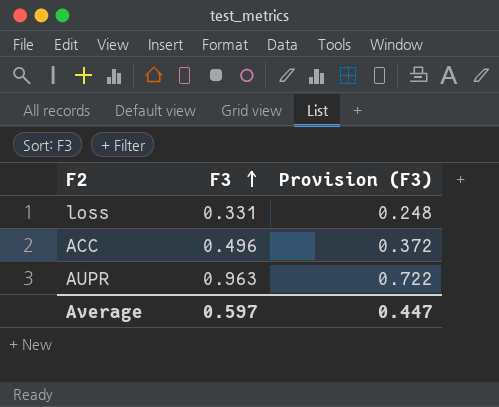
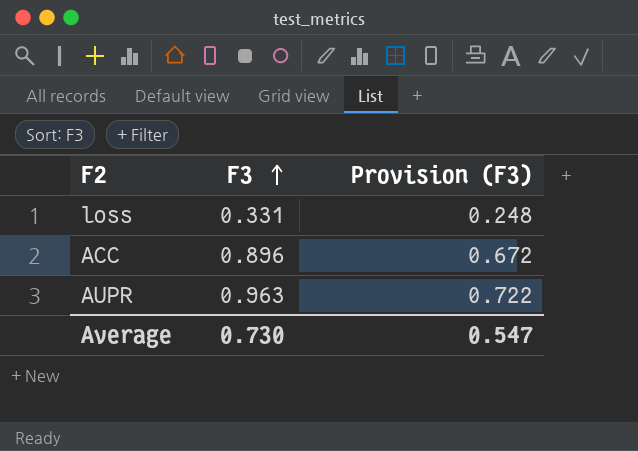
ACC | F3: 0.496 -> 0.896
ACC | Provision (F3): 0.372 -> 0.672
Average | F3: 0.597 -> 0.730
Average | Provision (F3): 0.447 -> 0.547

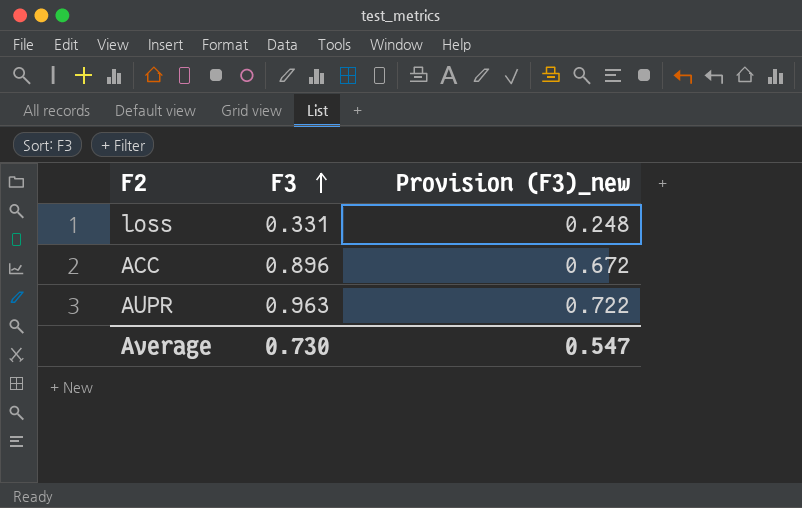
column name: Provision (F3) -> Provision (F3)_new

